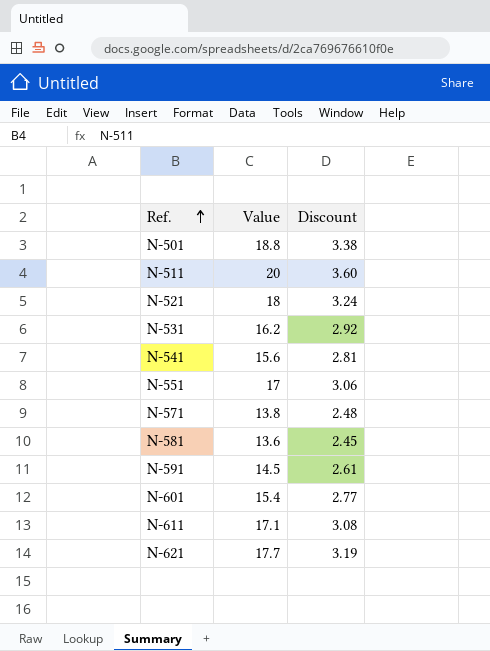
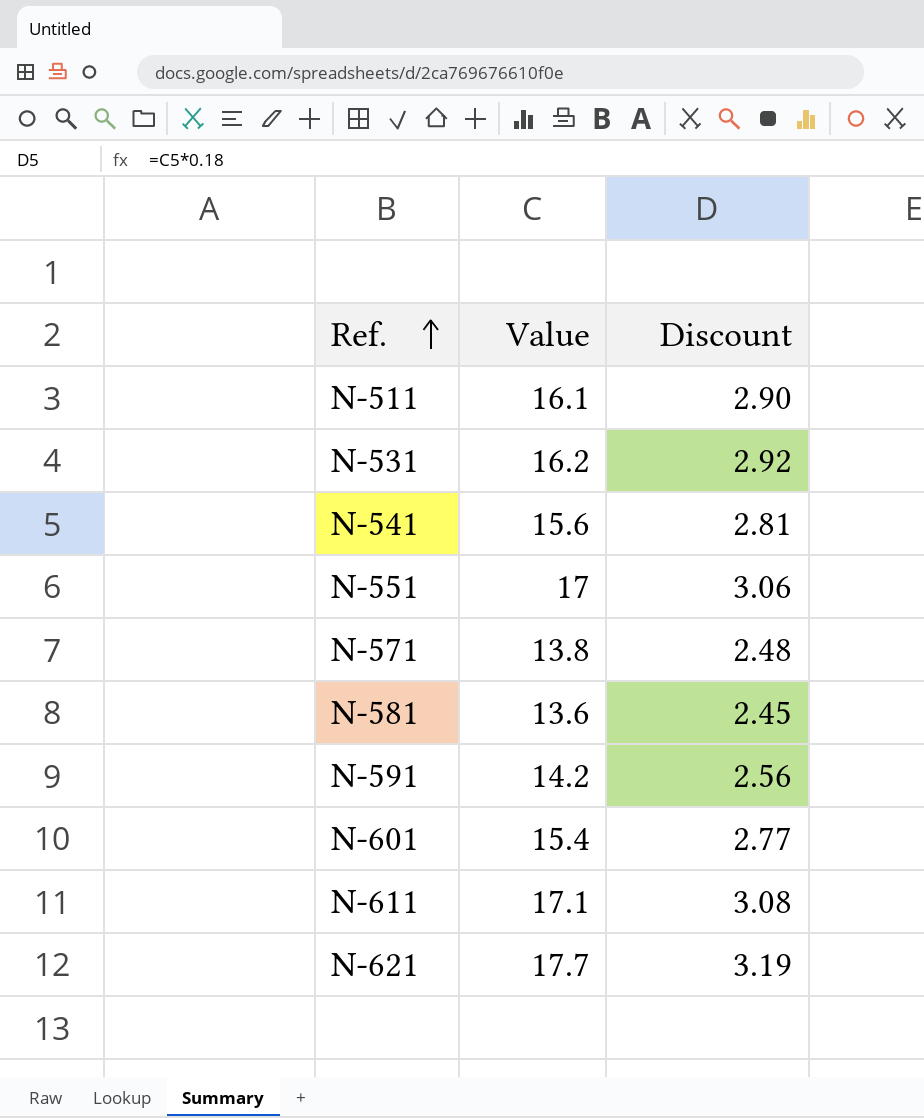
row N-501: 18.8 | 3.38 -> none
row N-521: 18 | 3.24 -> none
N-511 | Value: 20 -> 16.1
N-511 | Discount: 3.60 -> 2.90
N-591 | Value: 14.5 -> 14.2
N-591 | Discount: 2.61 -> 2.56

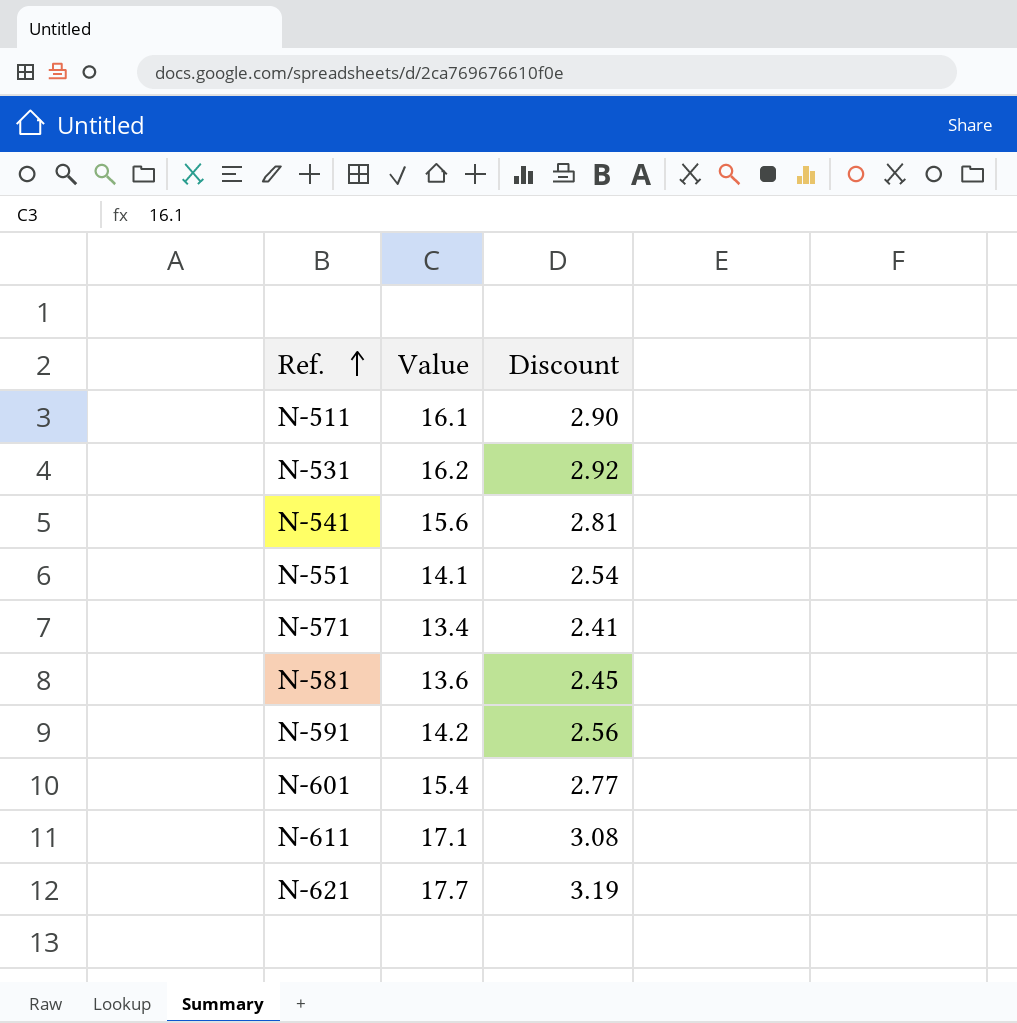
N-551 | Value: 17 -> 14.1
N-551 | Discount: 3.06 -> 2.54
N-571 | Value: 13.8 -> 13.4
N-571 | Discount: 2.48 -> 2.41

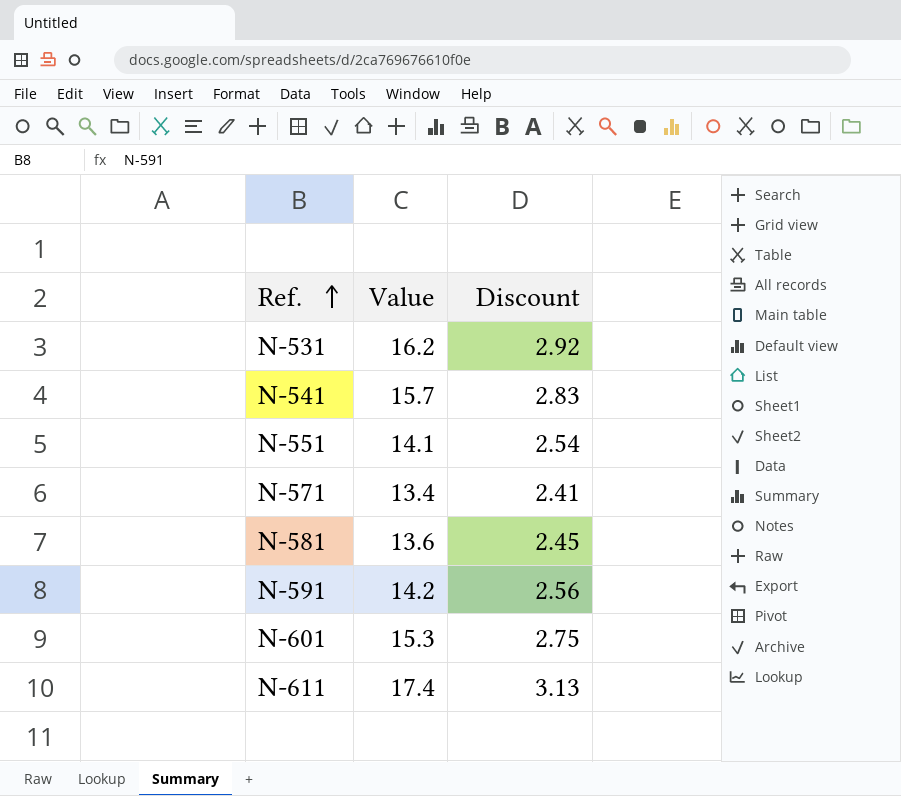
row N-511: 16.1 | 2.90 -> none
row N-621: 17.7 | 3.19 -> none
N-541 | Value: 15.6 -> 15.7
N-541 | Discount: 2.81 -> 2.83
N-601 | Value: 15.4 -> 15.3
N-601 | Discount: 2.77 -> 2.75
N-611 | Value: 17.1 -> 17.4
N-611 | Discount: 3.08 -> 3.13

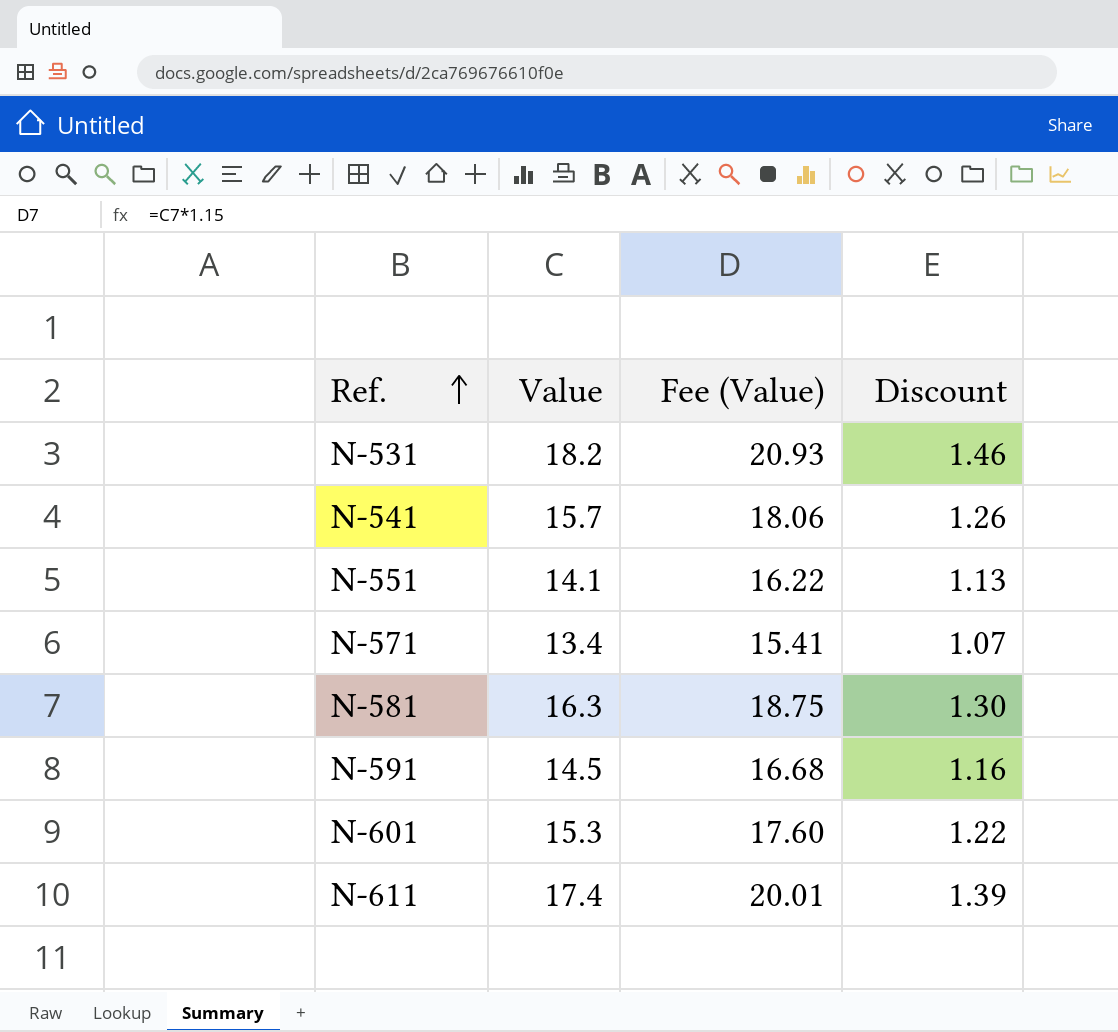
column Fee (Value) | formula: none -> [Value] * 1.15
column Discount | formula: [Value] * 0.18 -> [Value] * 0.08
N-531 | Value: 16.2 -> 18.2
N-581 | Value: 13.6 -> 16.3
N-591 | Value: 14.2 -> 14.5

